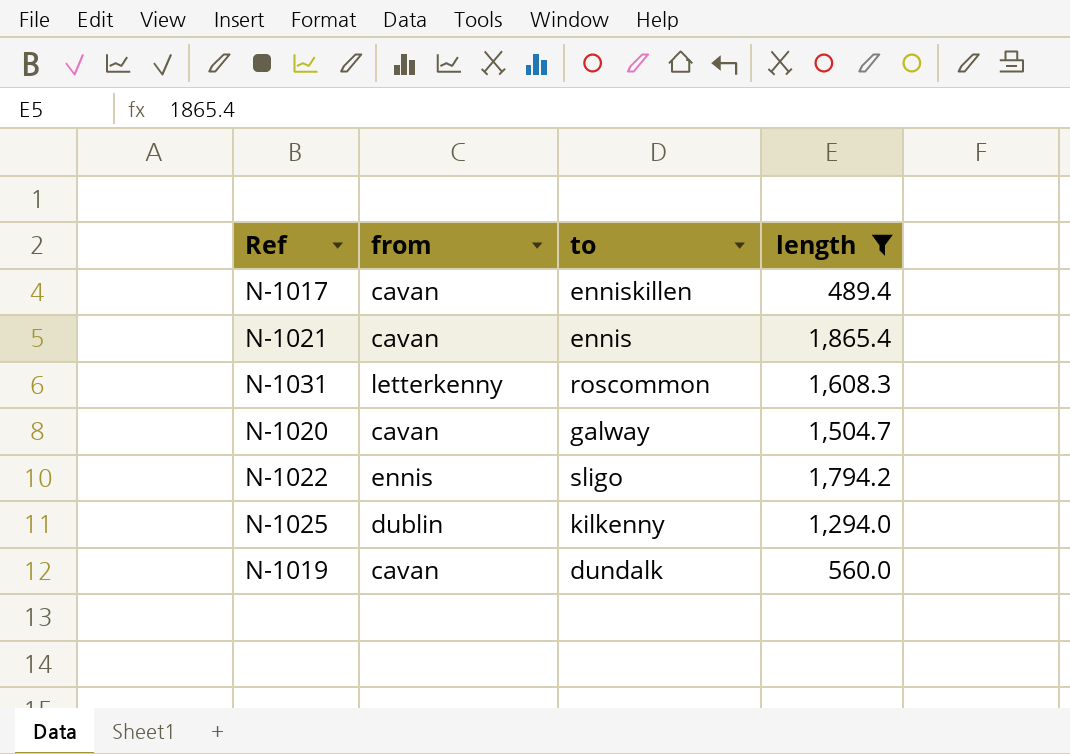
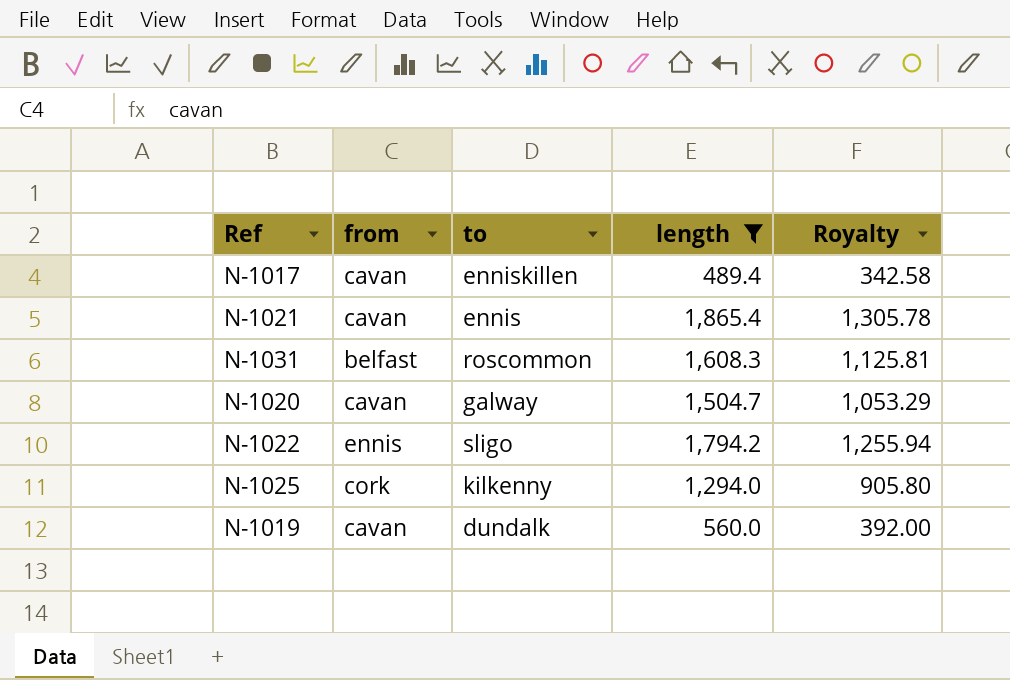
column Royalty | formula: none -> [length] * 0.7
N-1031 | from: letterkenny -> belfast
N-1025 | from: dublin -> cork

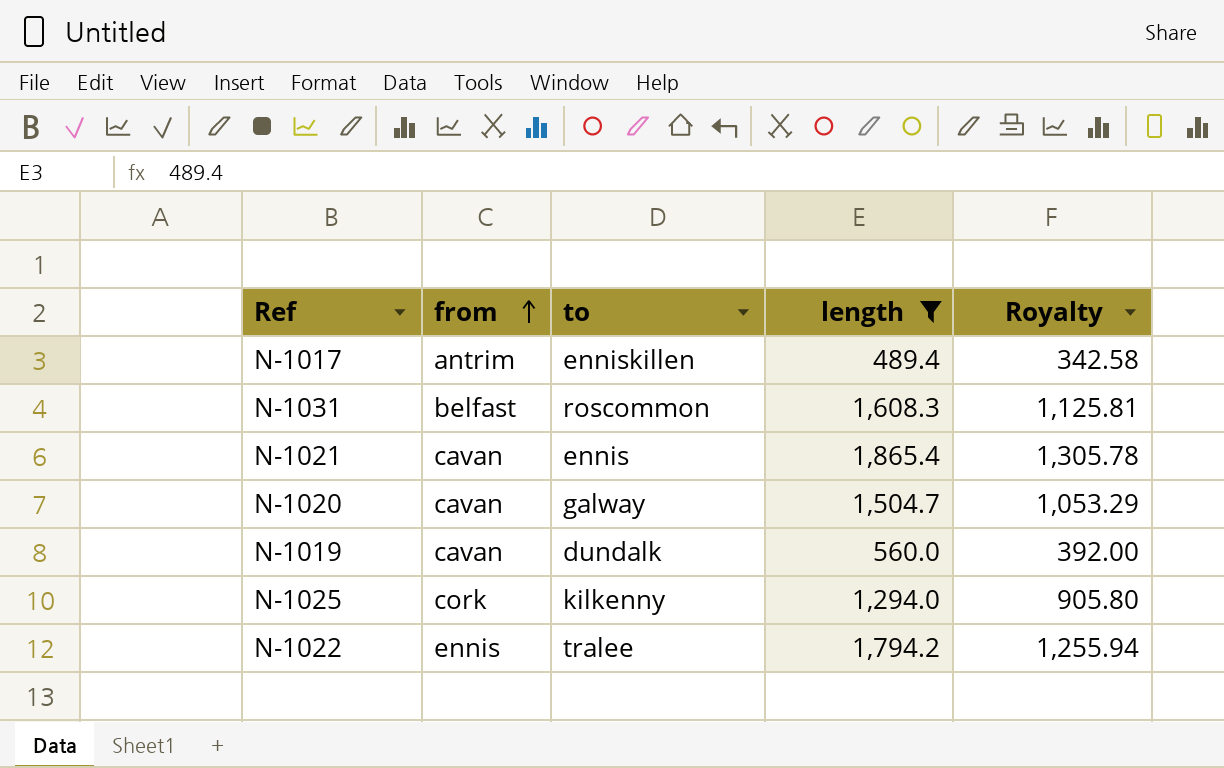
row order: none -> from ascending
N-1017 | from: cavan -> antrim
N-1022 | to: sligo -> tralee

